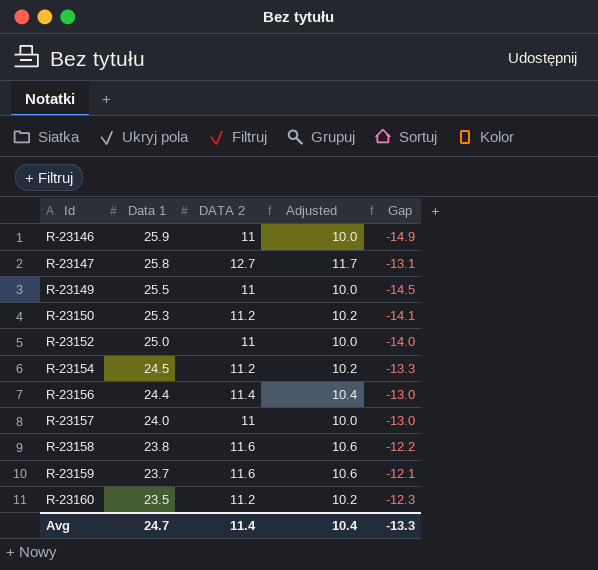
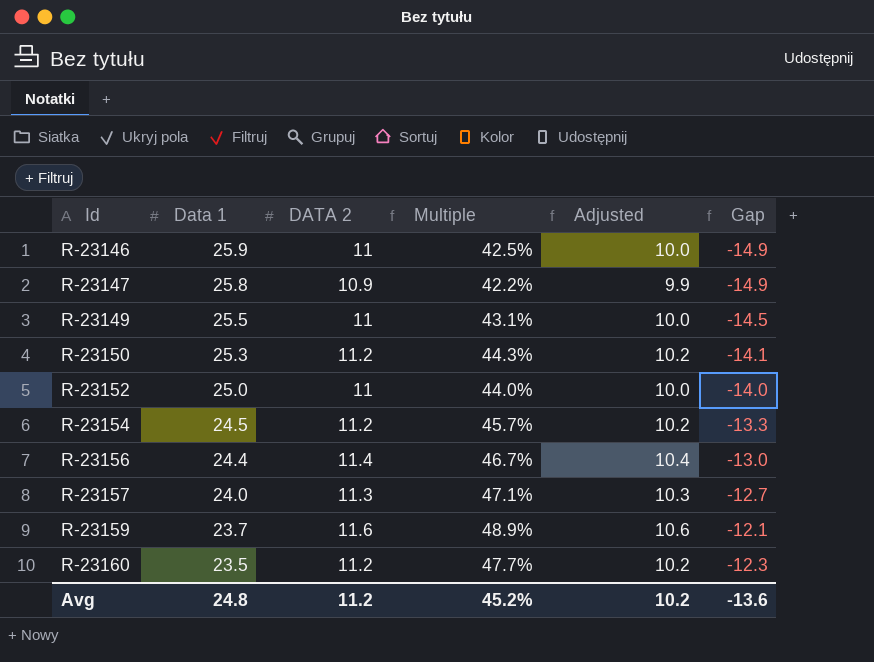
column Multiple | formula: none -> [DATA 2] / [Data 1]
row R-23158: 23.8 | 11.6 | 10.6 | -12.2 -> none
R-23147 | DATA 2: 12.7 -> 10.9
R-23147 | Adjusted: 11.7 -> 9.9
R-23147 | Gap: -13.1 -> -14.9
R-23157 | DATA 2: 11 -> 11.3
R-23157 | Adjusted: 10.0 -> 10.3
R-23157 | Gap: -13.0 -> -12.7
Avg | Data 1: 24.7 -> 24.8
Avg | DATA 2: 11.4 -> 11.2
Avg | Adjusted: 10.4 -> 10.2
Avg | Gap: -13.3 -> -13.6

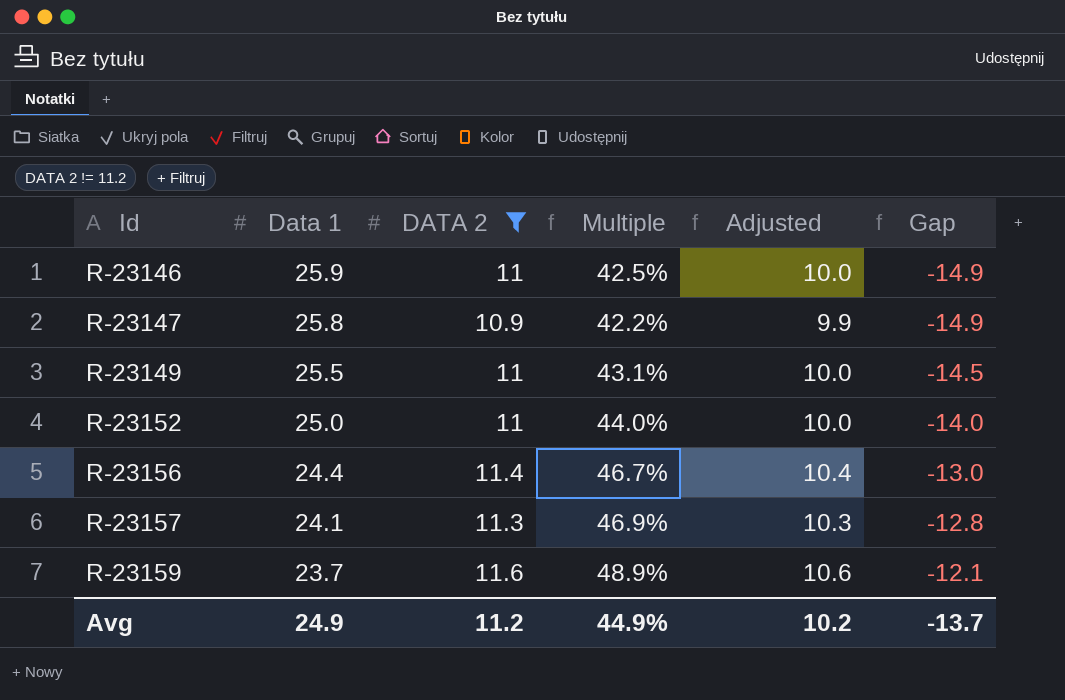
filter: none -> DATA 2 != 11.2
R-23157 | Data 1: 24.0 -> 24.1
R-23157 | Multiple: 47.1% -> 46.9%
R-23157 | Gap: -12.7 -> -12.8
Avg | Data 1: 24.8 -> 24.9
Avg | Multiple: 45.2% -> 44.9%
Avg | Gap: -13.6 -> -13.7

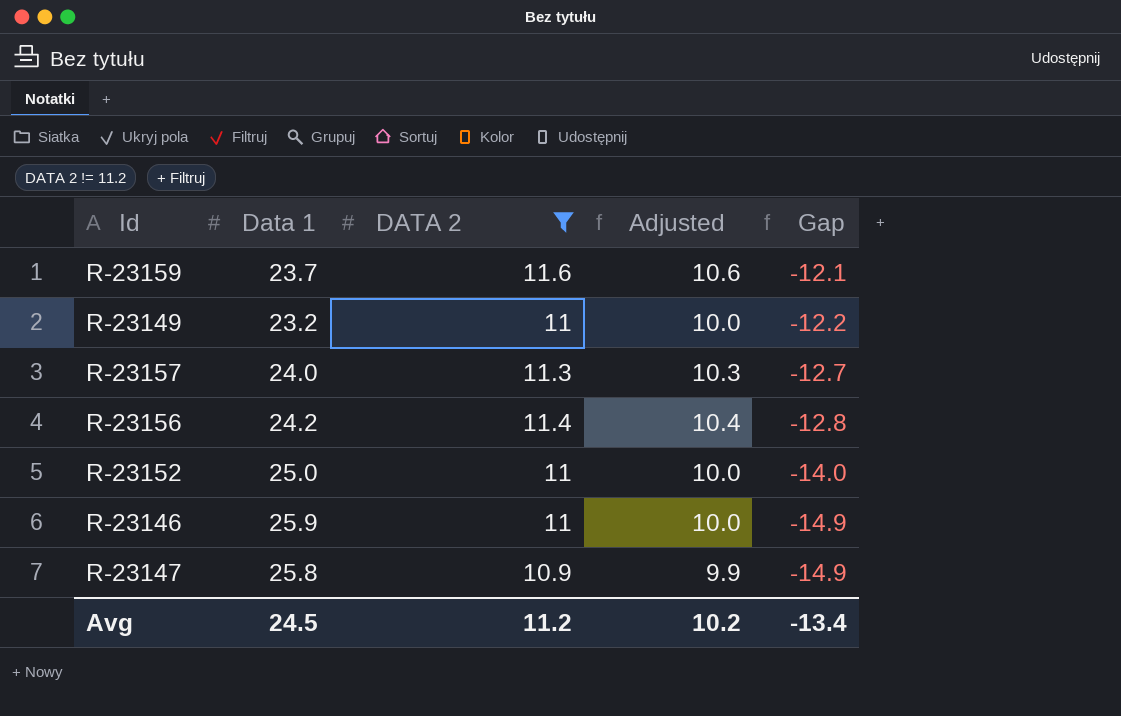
row order: Id ascending -> Gap descending
column Multiple | formula: [DATA 2] / [Data 1] -> none
R-23149 | Data 1: 25.5 -> 23.2
R-23149 | Gap: -14.5 -> -12.2
R-23157 | Data 1: 24.1 -> 24.0
R-23157 | Gap: -12.8 -> -12.7
R-23156 | Data 1: 24.4 -> 24.2
R-23156 | Gap: -13.0 -> -12.8
Avg | Data 1: 24.9 -> 24.5
Avg | Gap: -13.7 -> -13.4

